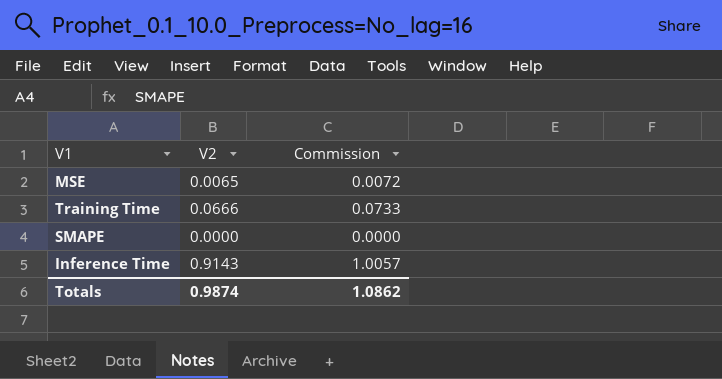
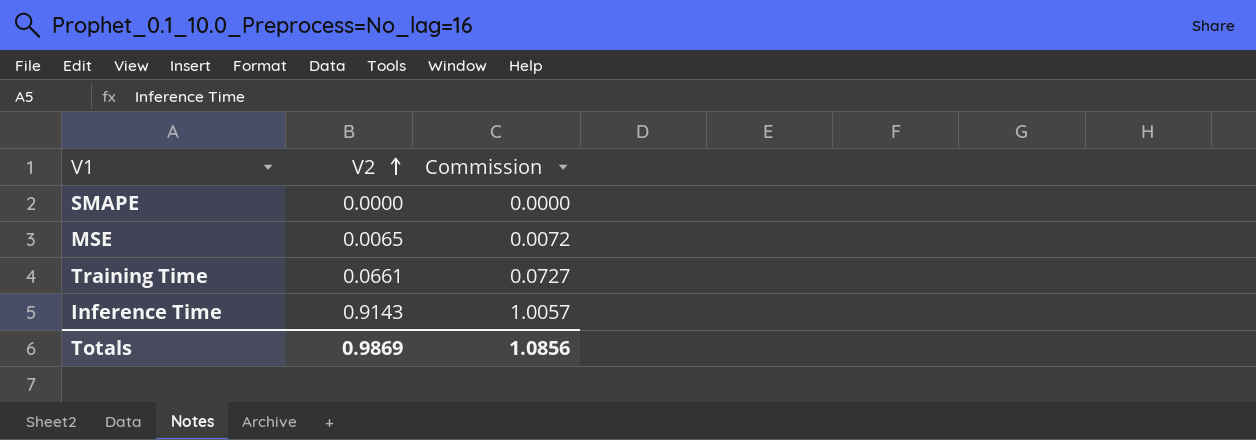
row order: none -> V2 ascending
Training Time | V2: 0.0666 -> 0.0661
Training Time | Commission: 0.0733 -> 0.0727
Totals | V2: 0.9874 -> 0.9869
Totals | Commission: 1.0862 -> 1.0856

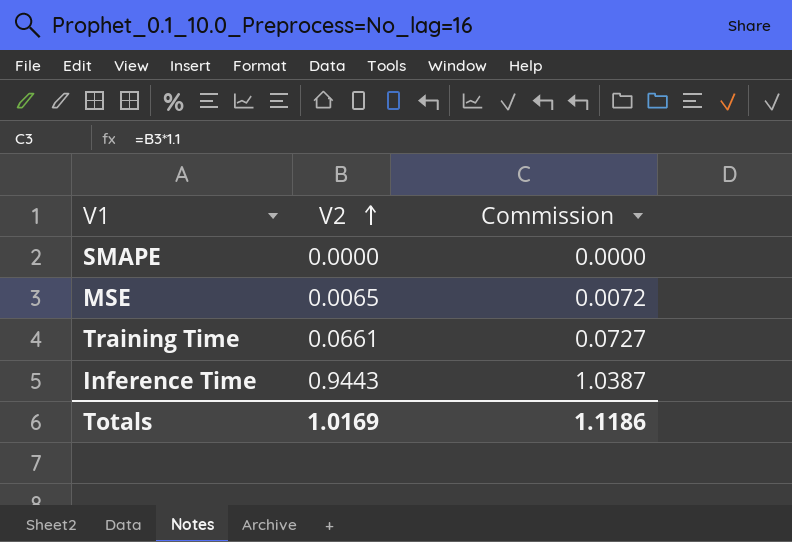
Inference Time | V2: 0.9143 -> 0.9443
Inference Time | Commission: 1.0057 -> 1.0387
Totals | V2: 0.9869 -> 1.0169
Totals | Commission: 1.0856 -> 1.1186

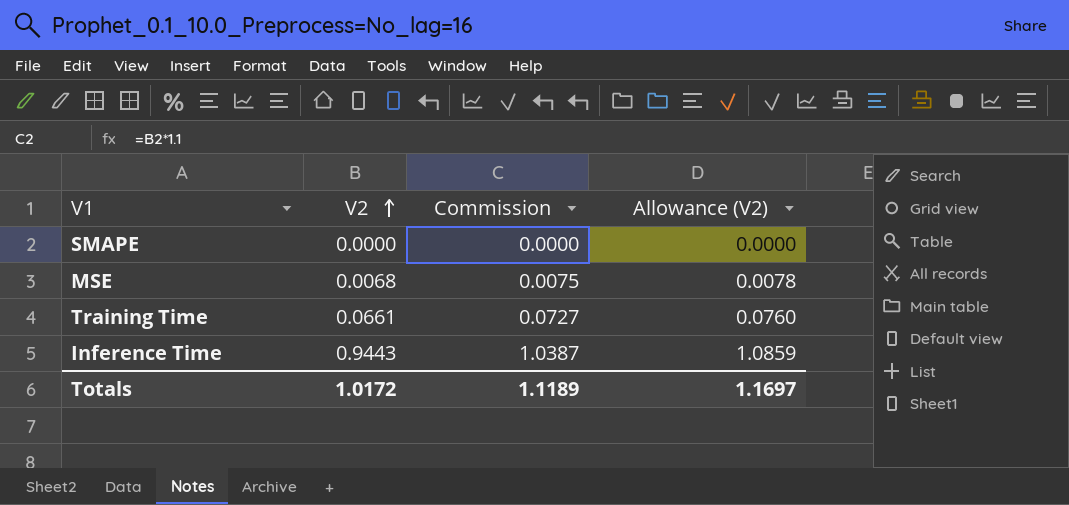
column Allowance (V2) | formula: none -> [V2] * 1.15
MSE | V2: 0.0065 -> 0.0068
MSE | Commission: 0.0072 -> 0.0075
Totals | V2: 1.0169 -> 1.0172
Totals | Commission: 1.1186 -> 1.1189

